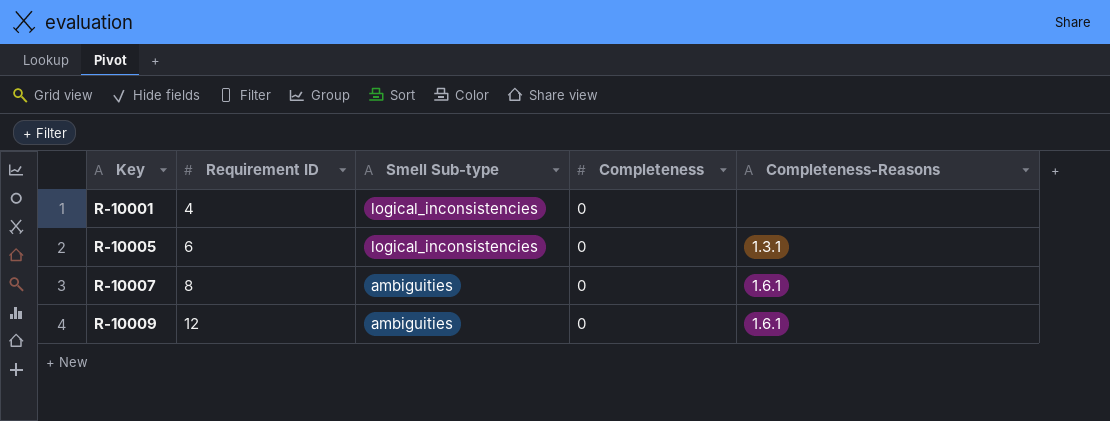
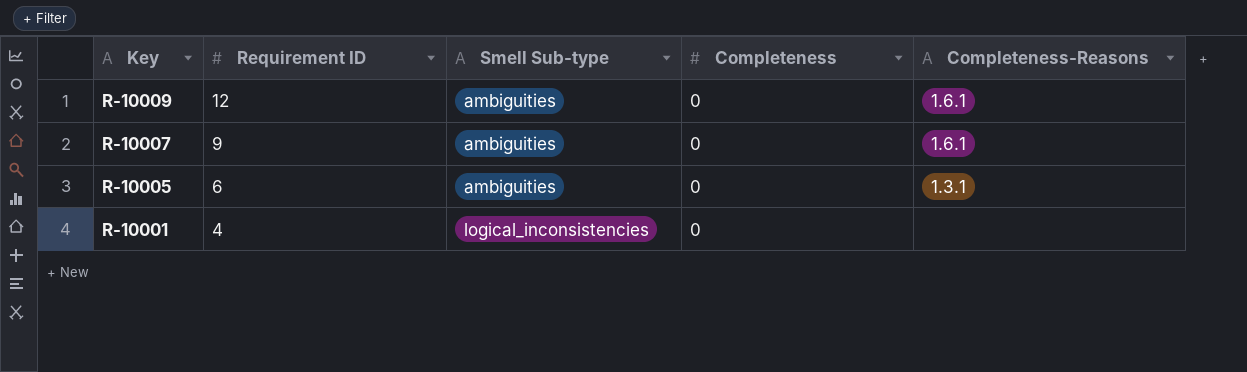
row order: Key ascending -> Key descending
R-10007 | Requirement ID: 8 -> 9
R-10005 | Smell Sub-type: logical_inconsistencies -> ambiguities

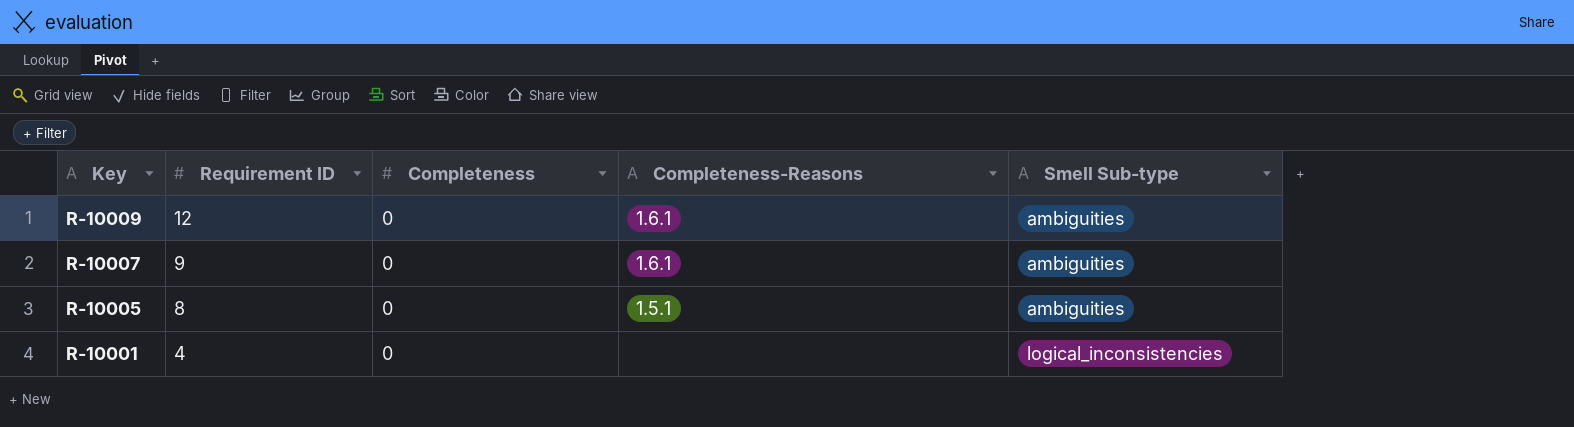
column Smell Sub-type | position: 3 -> 5
R-10005 | Requirement ID: 6 -> 8
R-10005 | Completeness-Reasons: 1.3.1 -> 1.5.1

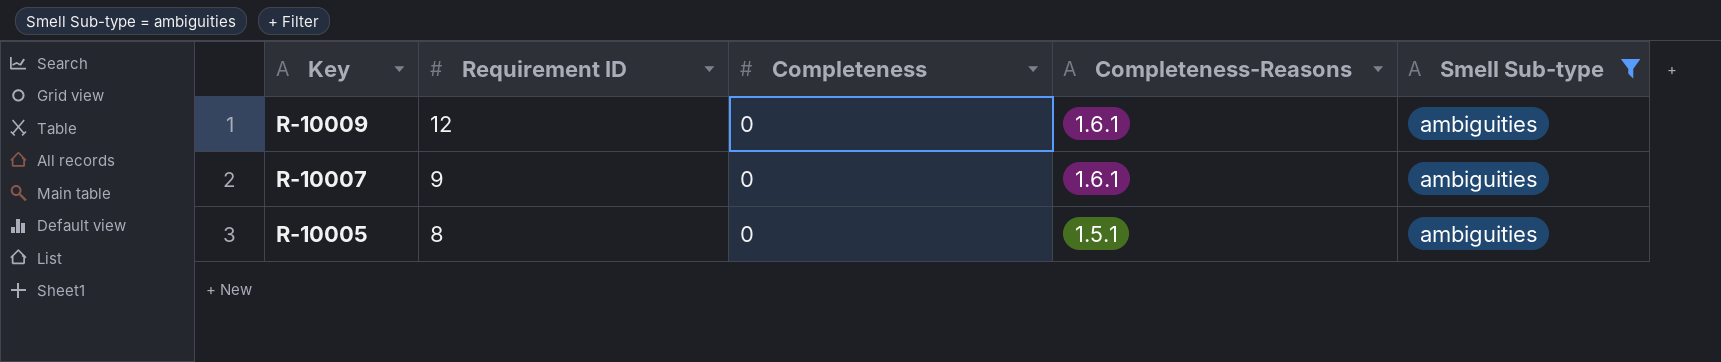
filter: none -> Smell Sub-type = ambiguities

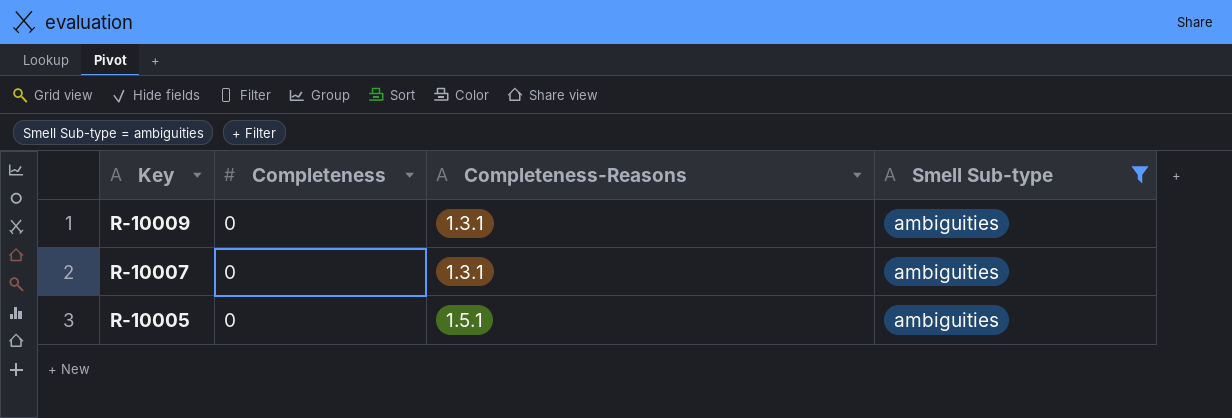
column Requirement ID | position: 2 -> none
R-10009 | Completeness-Reasons: 1.6.1 -> 1.3.1
R-10007 | Completeness-Reasons: 1.6.1 -> 1.3.1

